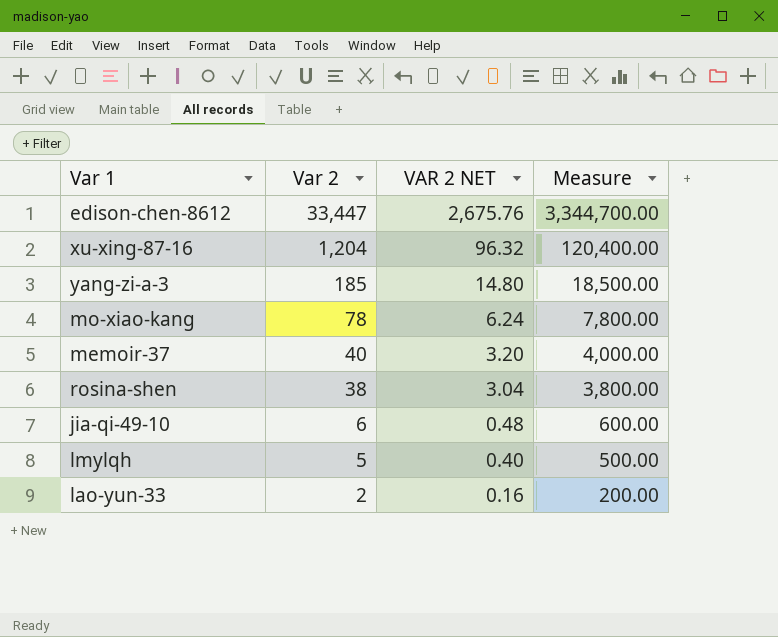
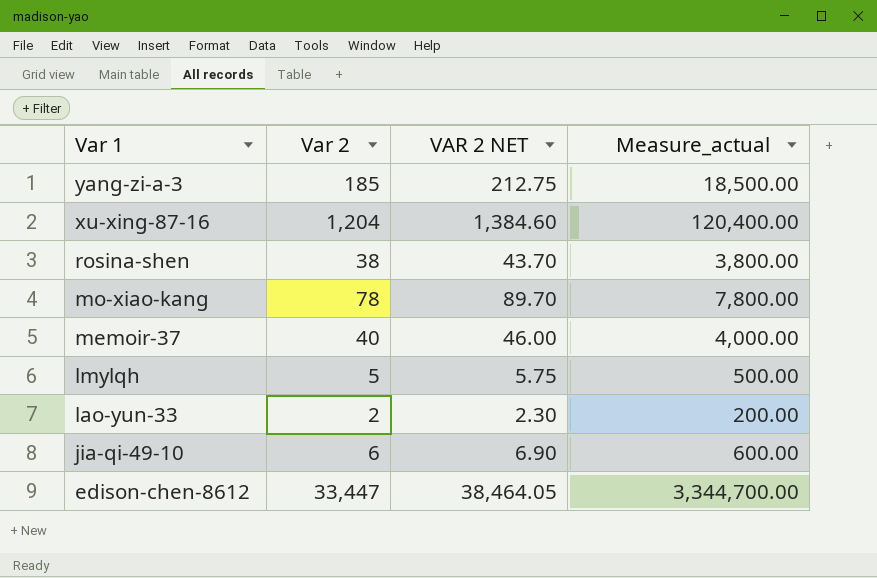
row order: Var 2 descending -> Var 1 descending
column VAR 2 NET | formula: [Var 2] * 0.08 -> [Var 2] * 1.15
column name: Measure -> Measure_actual

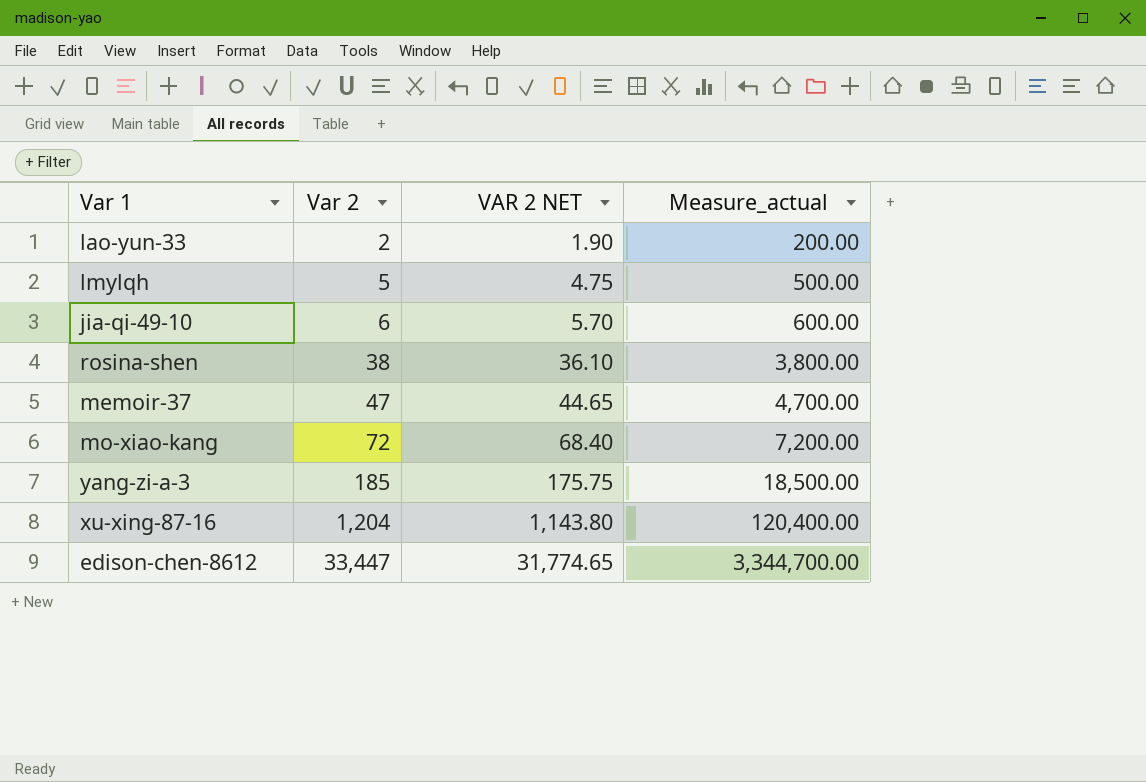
row order: Var 1 descending -> Var 2 ascending
column VAR 2 NET | formula: [Var 2] * 1.15 -> [Var 2] * 0.95
memoir-37 | Var 2: 40 -> 47
memoir-37 | Measure_actual: 4,000.00 -> 4,700.00
mo-xiao-kang | Var 2: 78 -> 72
mo-xiao-kang | Measure_actual: 7,800.00 -> 7,200.00

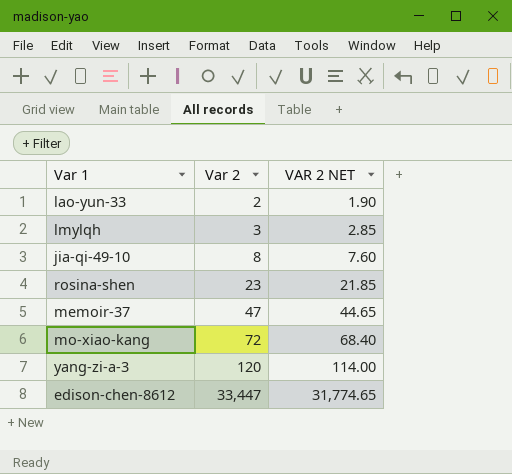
column Measure_actual | formula: [Var 2] * 100 -> none
row xu-xing-87-16: 1,204 | 1,143.80 | 120,400.00 -> none
lmylqh | Var 2: 5 -> 3
lmylqh | VAR 2 NET: 4.75 -> 2.85
jia-qi-49-10 | Var 2: 6 -> 8
jia-qi-49-10 | VAR 2 NET: 5.70 -> 7.60
rosina-shen | Var 2: 38 -> 23
rosina-shen | VAR 2 NET: 36.10 -> 21.85
yang-zi-a-3 | Var 2: 185 -> 120
yang-zi-a-3 | VAR 2 NET: 175.75 -> 114.00

